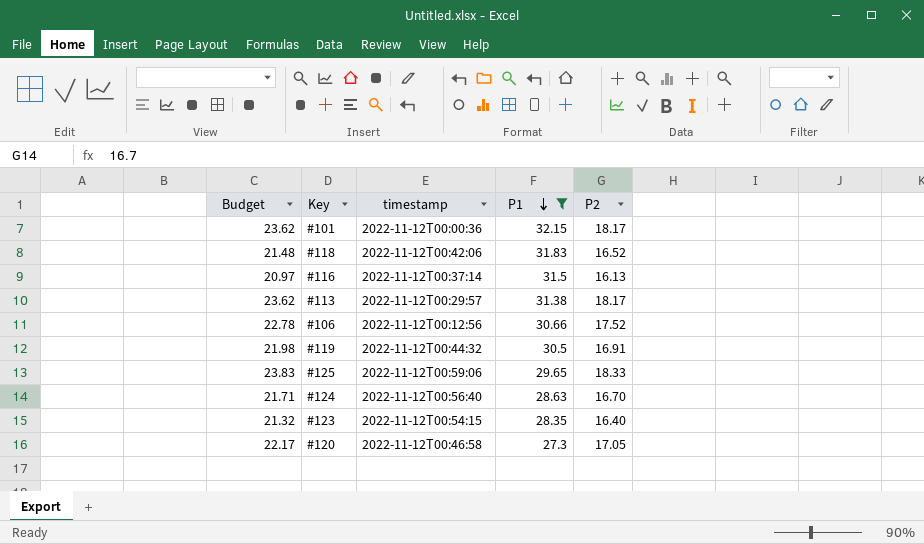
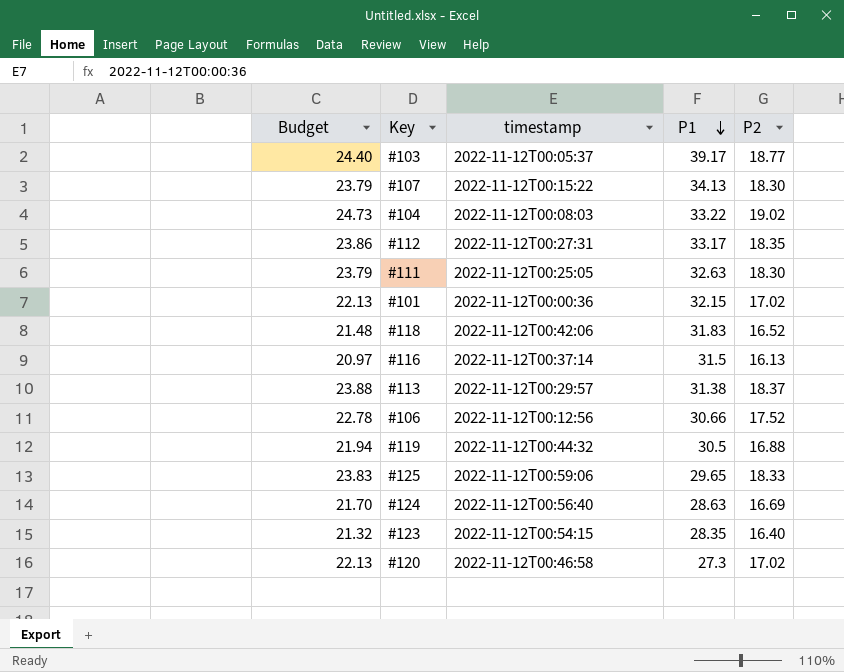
filter: P1 <= 32.15 -> none
#101 | Budget: 23.62 -> 22.13
#101 | P2: 18.17 -> 17.02
#113 | Budget: 23.62 -> 23.88
#113 | P2: 18.17 -> 18.37
#119 | Budget: 21.98 -> 21.94
#119 | P2: 16.91 -> 16.88
#124 | Budget: 21.71 -> 21.70
#124 | P2: 16.70 -> 16.69
#120 | Budget: 22.17 -> 22.13
#120 | P2: 17.05 -> 17.02

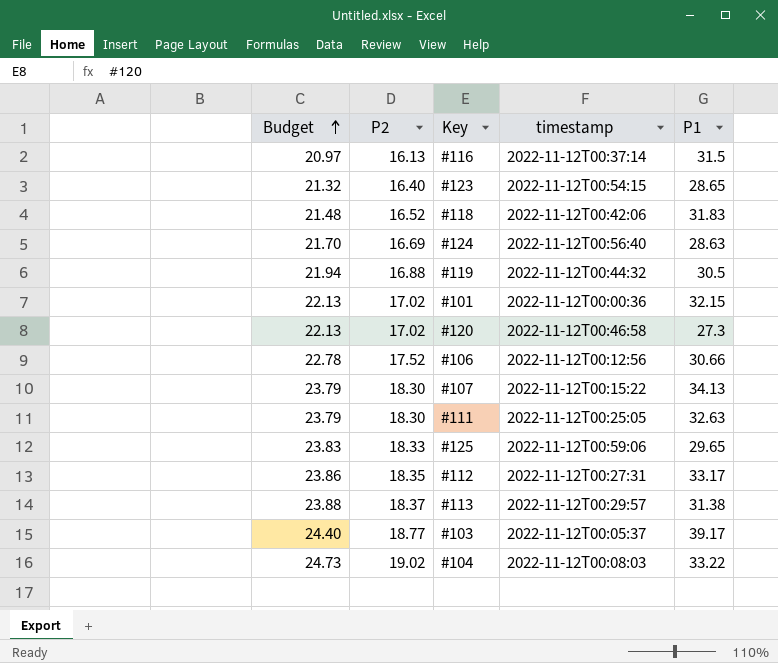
row order: P1 descending -> Budget ascending
column P2 | position: 5 -> 2
#123 | P1: 28.35 -> 28.65

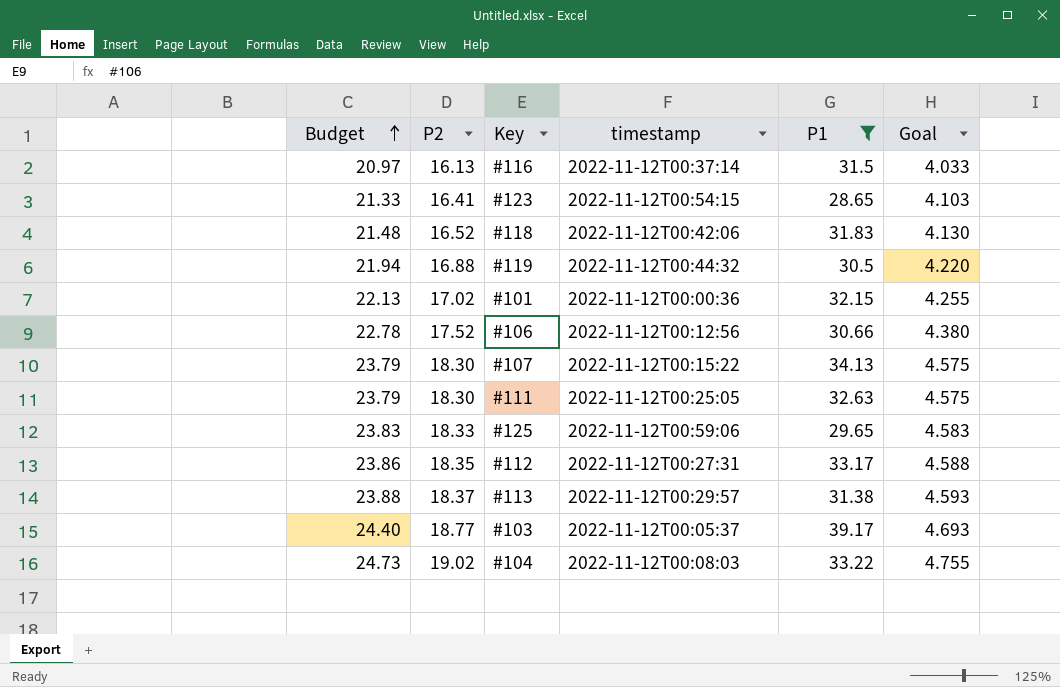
filter: none -> P1 >= 28.65
column Goal | formula: none -> [P2] * 0.25
#123 | Budget: 21.32 -> 21.33
#123 | P2: 16.40 -> 16.41

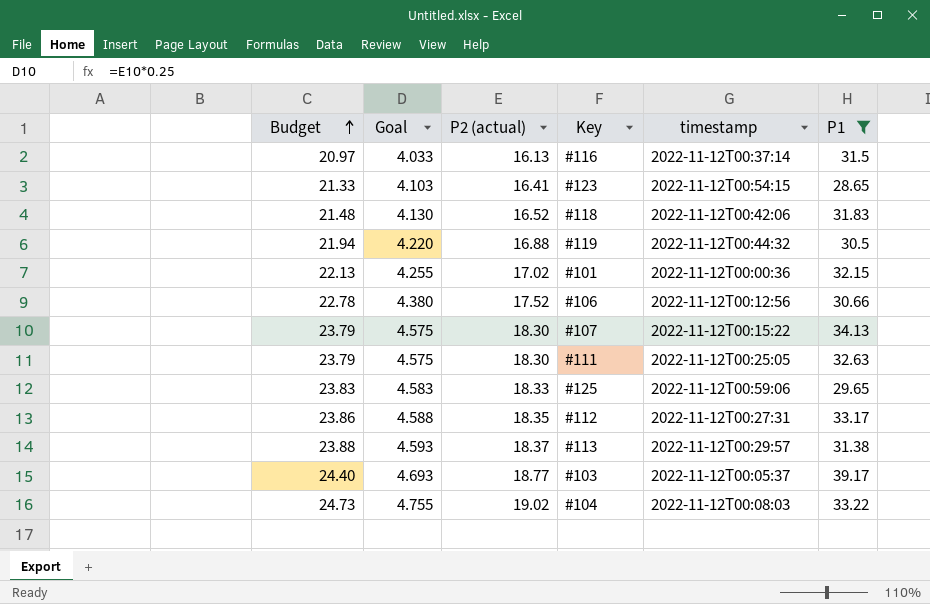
column Goal | position: 6 -> 2
column name: P2 -> P2 (actual)

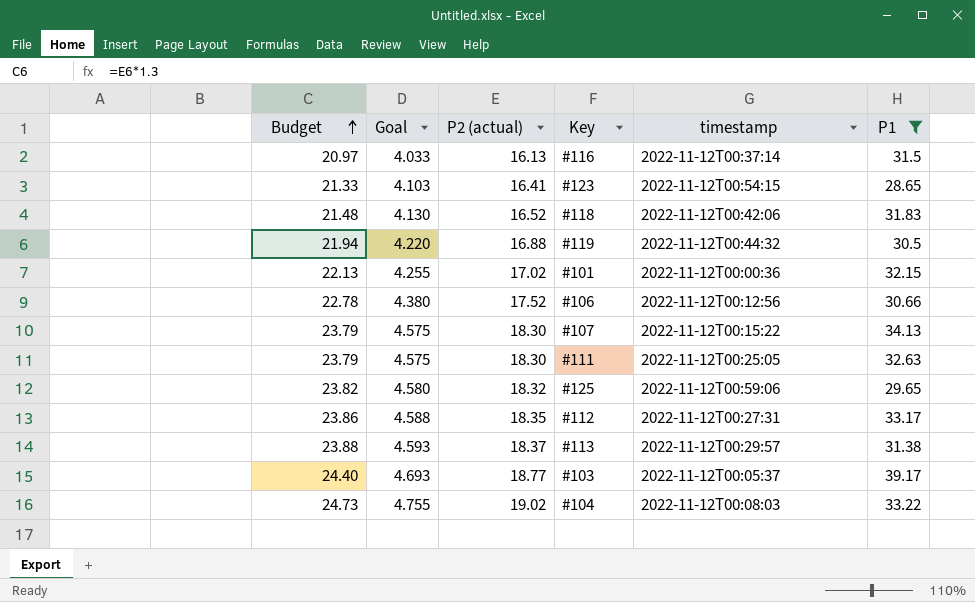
#125 | Budget: 23.83 -> 23.82
#125 | Goal: 4.583 -> 4.580
#125 | P2 (actual): 18.33 -> 18.32

